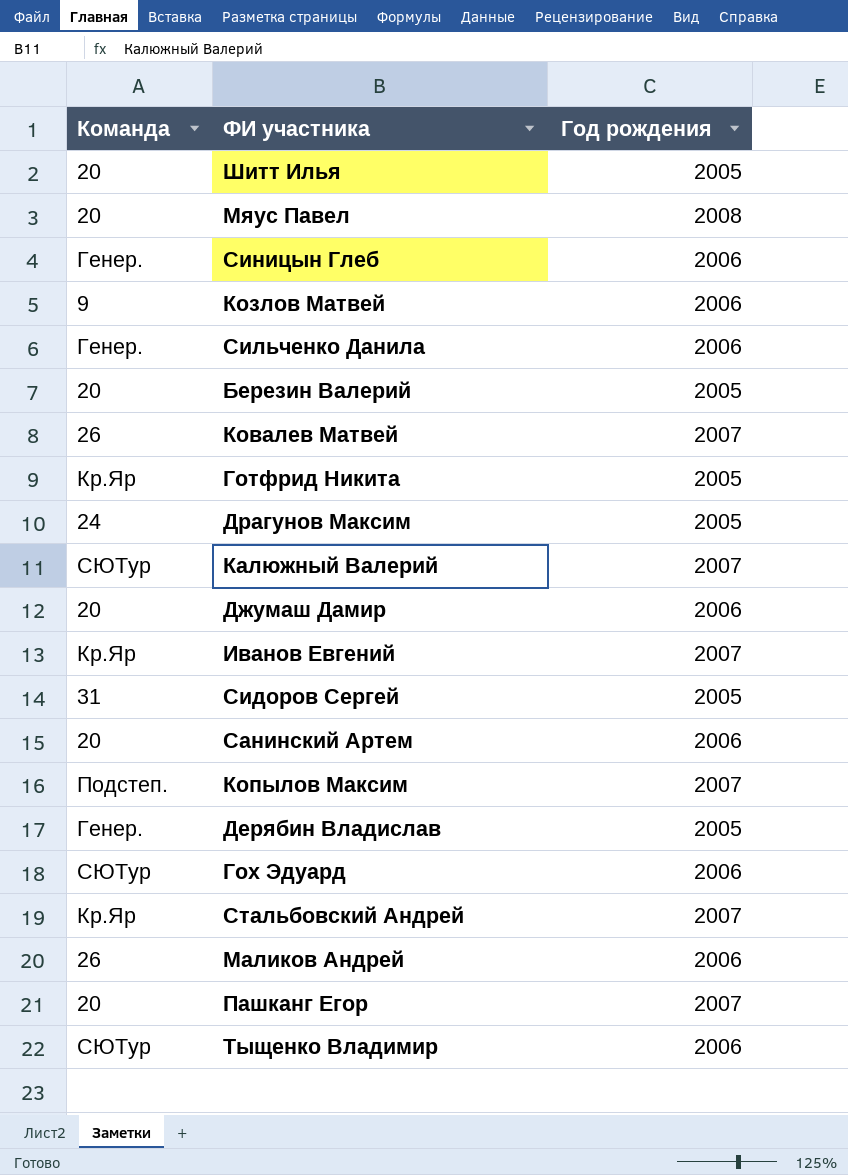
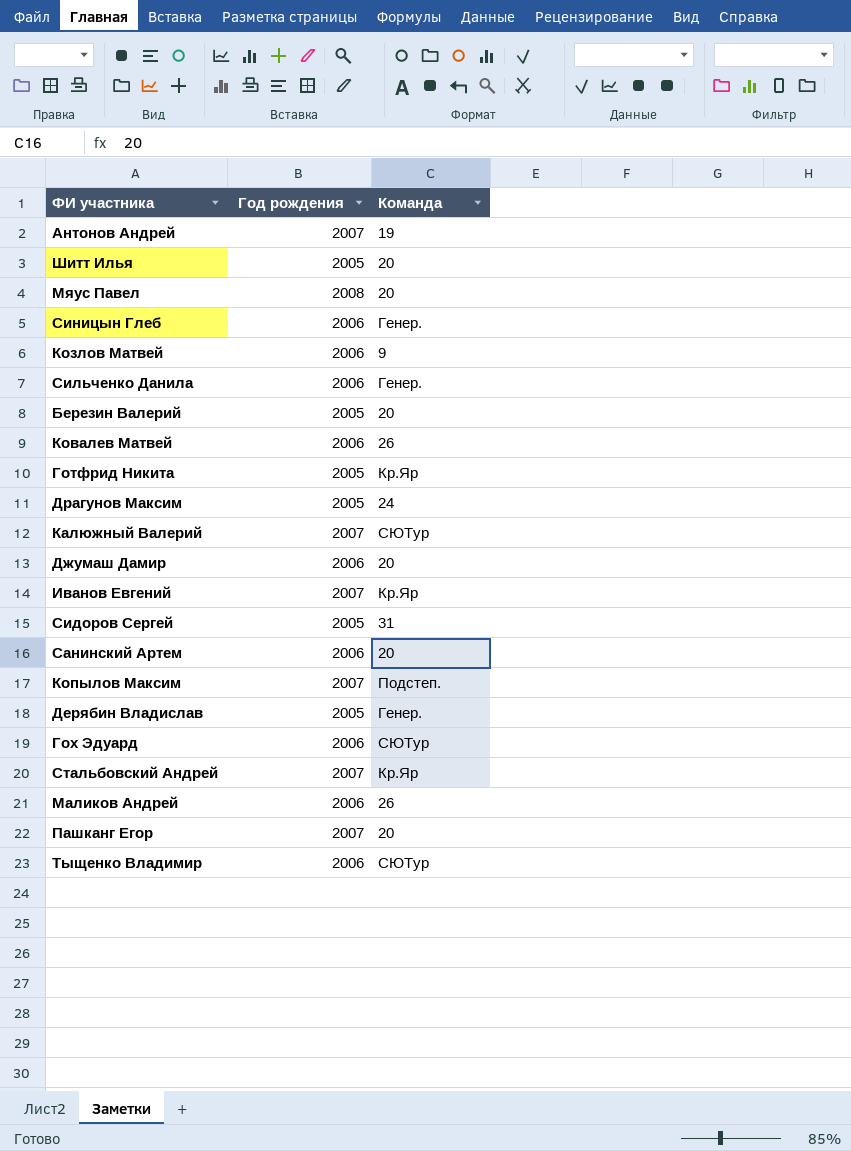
column Команда | position: 1 -> 3
row Антонов Андрей: none -> 2007 | 19
Ковалев Матвей | Год рождения: 2007 -> 2006

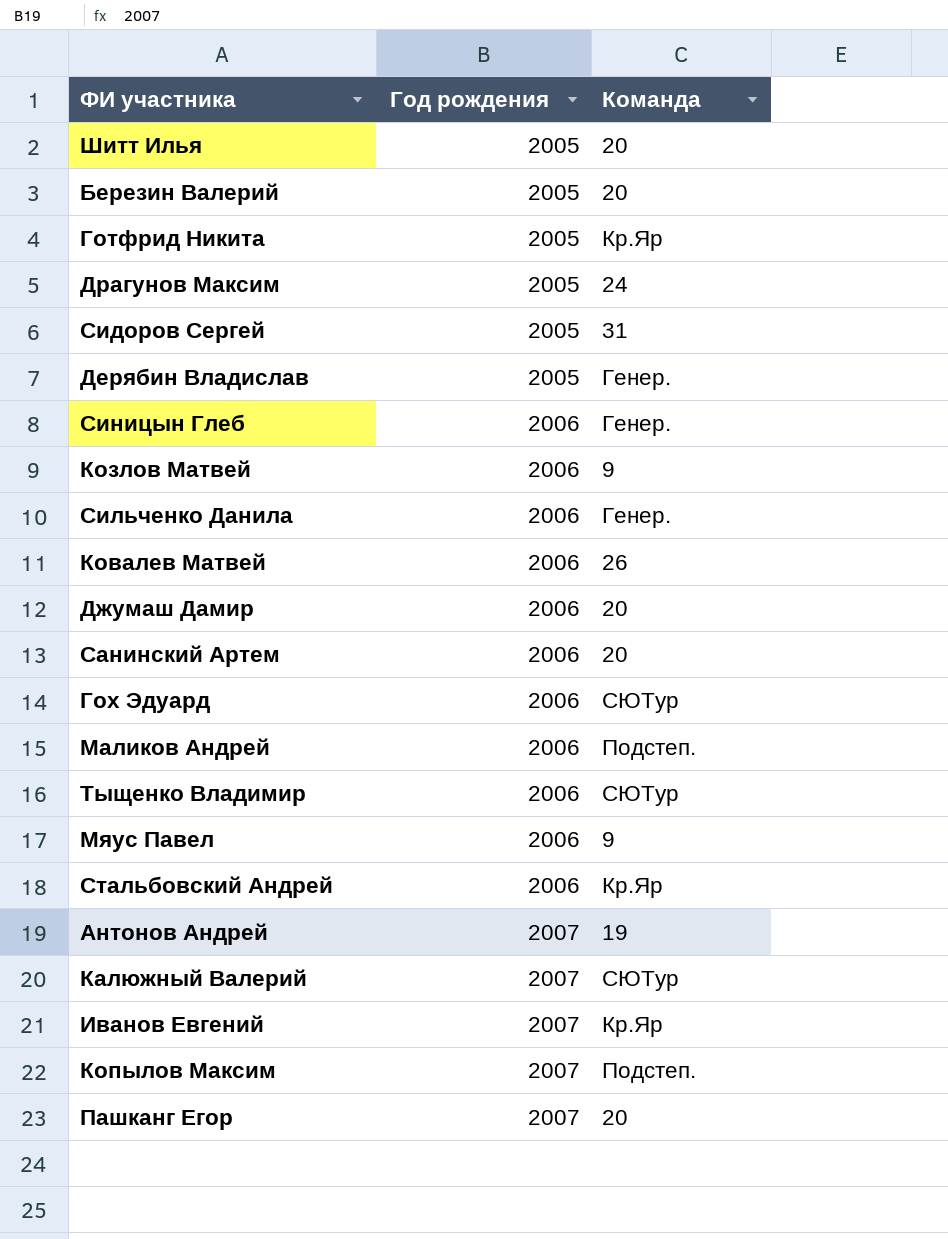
row order: none -> Год рождения ascending
Маликов Андрей | Команда: 26 -> Подстеп.
Мяус Павел | Год рождения: 2008 -> 2006
Мяус Павел | Команда: 20 -> 9
Стальбовский Андрей | Год рождения: 2007 -> 2006

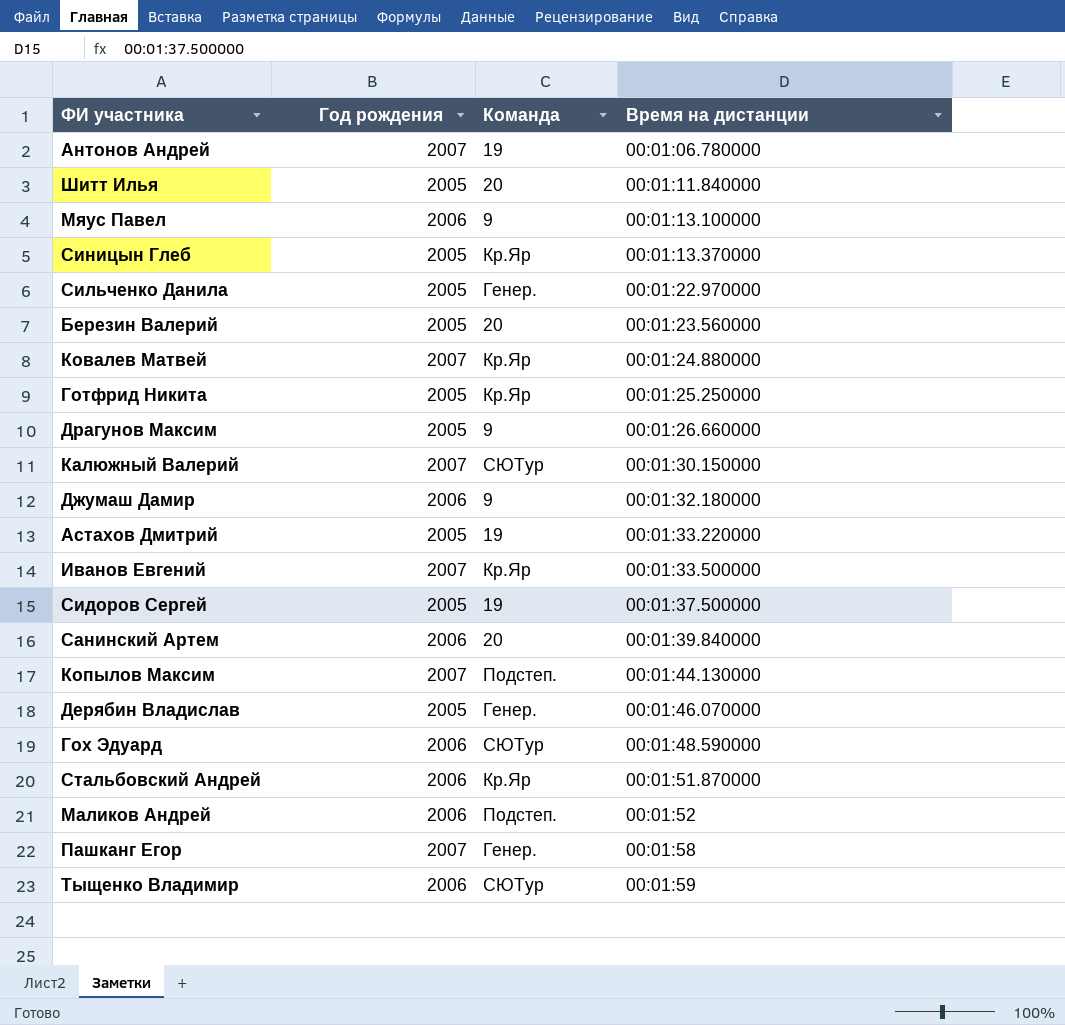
row order: Год рождения ascending -> Время на дистанции ascending
column Время на дистанции | position: none -> 4
row Козлов Матвей: 2006 | 9 -> none
Синицын Глеб | Год рождения: 2006 -> 2005
Синицын Глеб | Команда: Генер. -> Кр.Яр
Сильченко Данила | Год рождения: 2006 -> 2005
Ковалев Матвей | Год рождения: 2006 -> 2007
Ковалев Матвей | Команда: 26 -> Кр.Яр
Драгунов Максим | Команда: 24 -> 9
Джумаш Дамир | Команда: 20 -> 9
row Астахов Дмитрий: none -> 2005 | 19 | 00:01:33.220000
Сидоров Сергей | Команда: 31 -> 19
Пашканг Егор | Команда: 20 -> Генер.

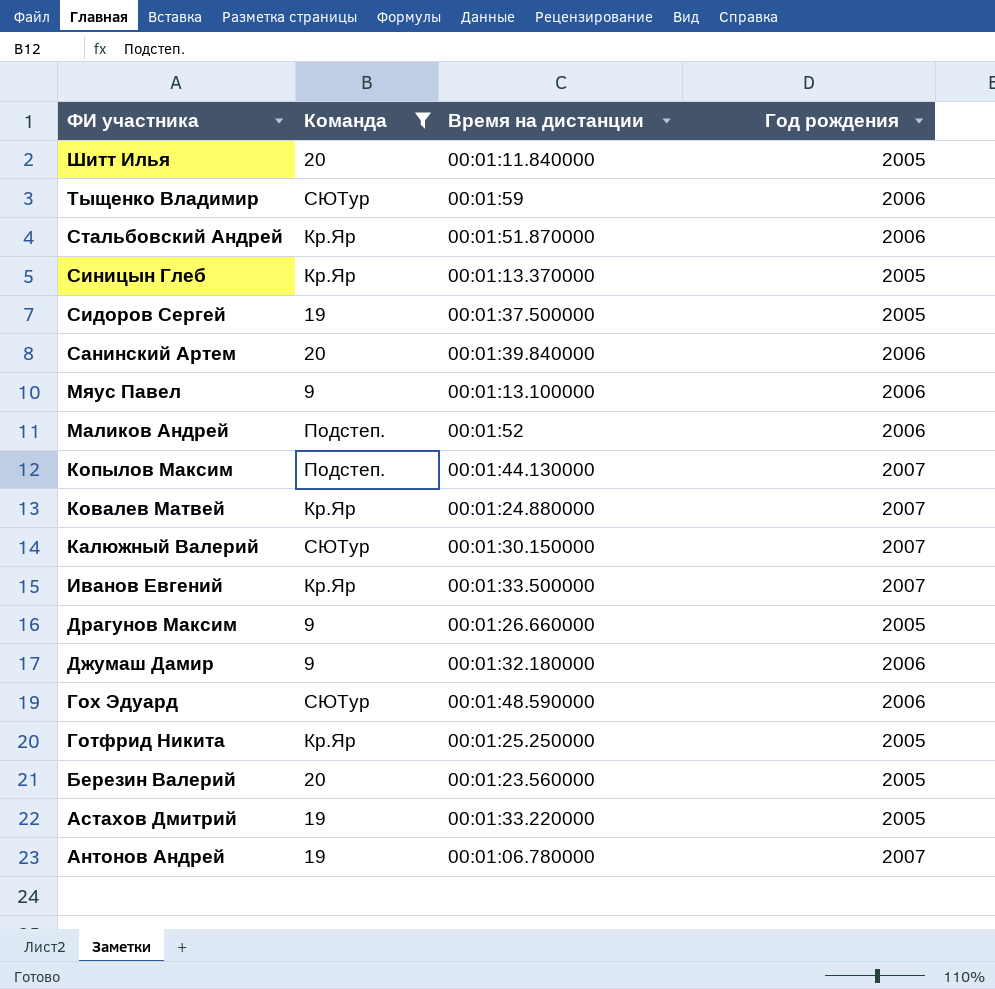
filter: none -> Команда != Генер.
row order: Время на дистанции ascending -> ФИ участника descending
column Год рождения | position: 2 -> 4

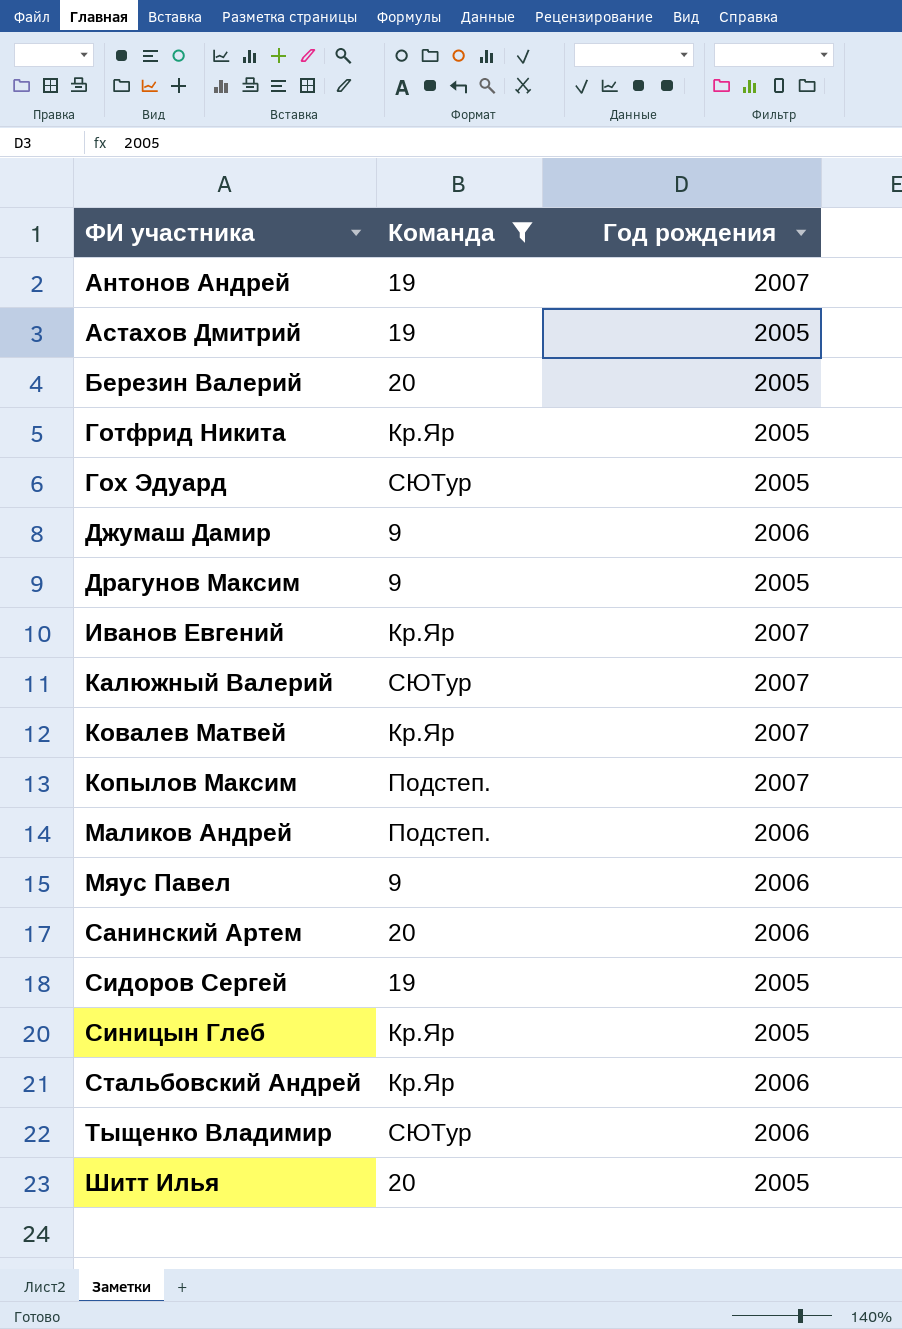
row order: ФИ участника descending -> ФИ участника ascending
column Время на дистанции | position: 3 -> none
Гох Эдуард | Год рождения: 2006 -> 2005

